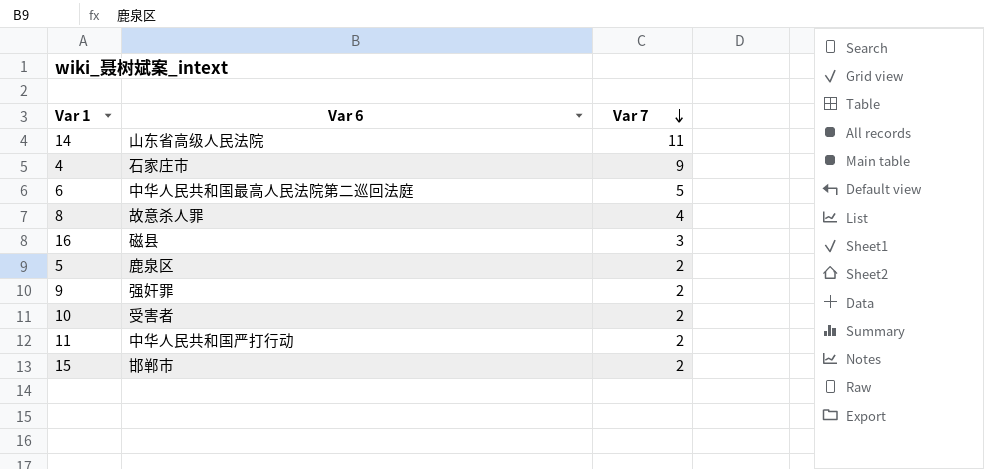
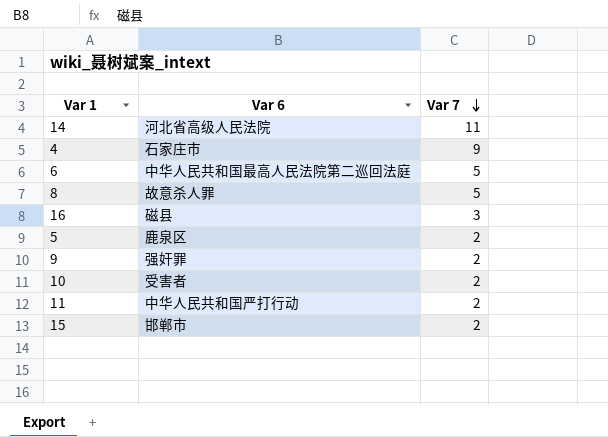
14 | Var 6: 山东省高级人民法院 -> 河北省高级人民法院
8 | Var 7: 4 -> 5

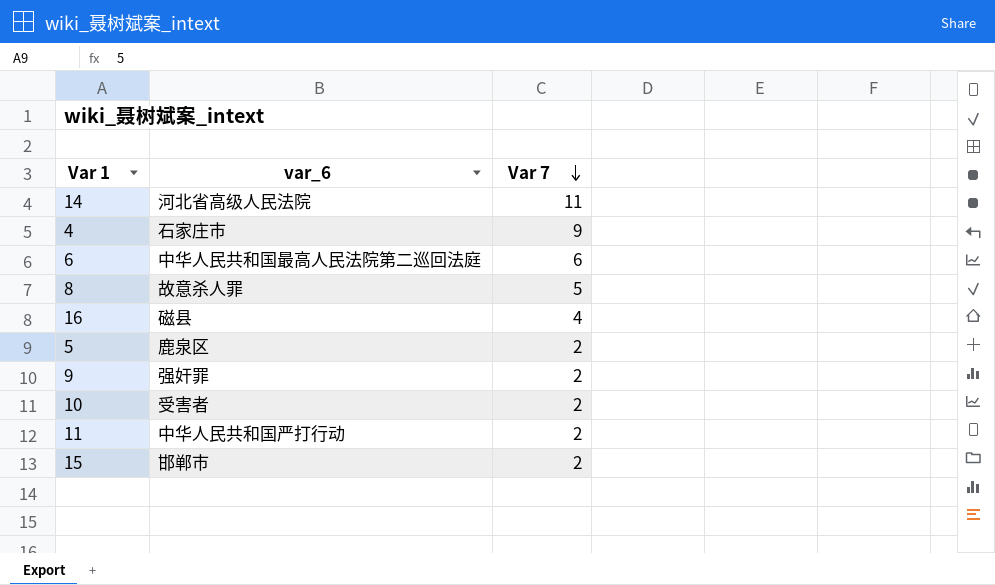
column name: Var 6 -> var_6
6 | Var 7: 5 -> 6
16 | Var 7: 3 -> 4

